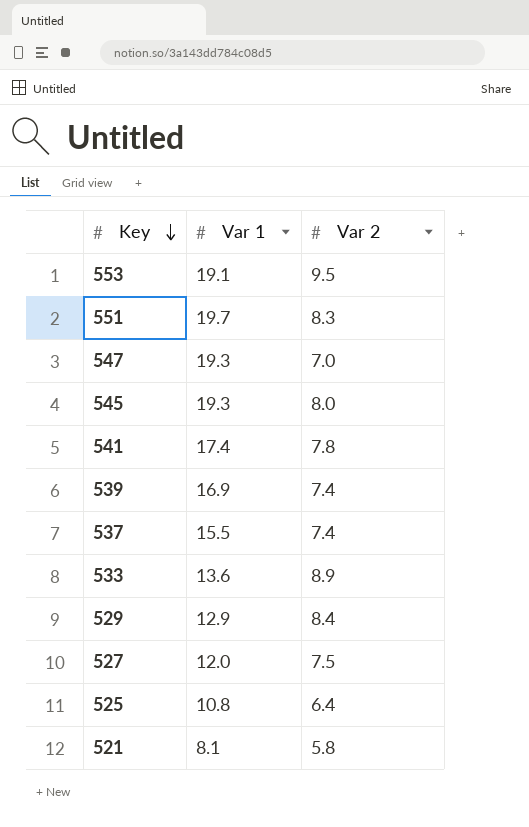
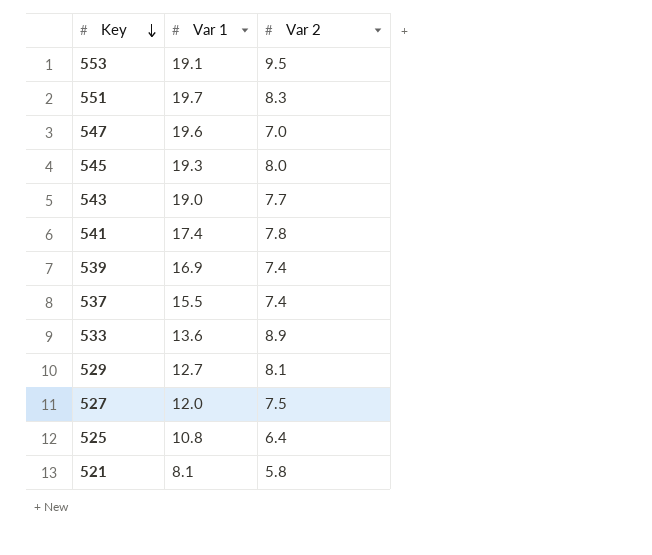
547 | Var 1: 19.3 -> 19.6
row 543: none -> 19.0 | 7.7
529 | Var 1: 12.9 -> 12.7
529 | Var 2: 8.4 -> 8.1

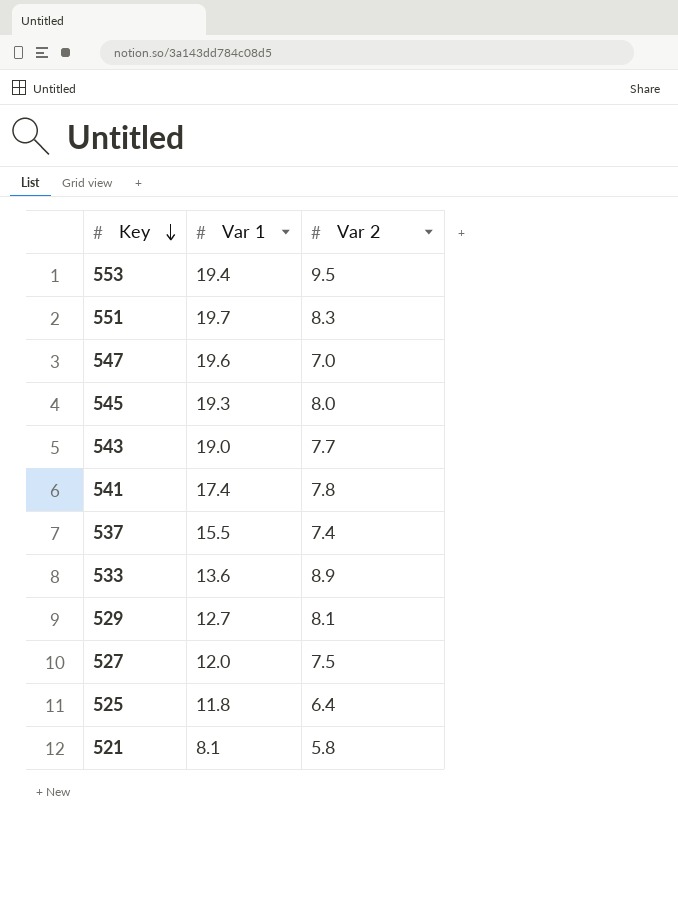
row 539: 16.9 | 7.4 -> none
553 | Var 1: 19.1 -> 19.4
525 | Var 1: 10.8 -> 11.8

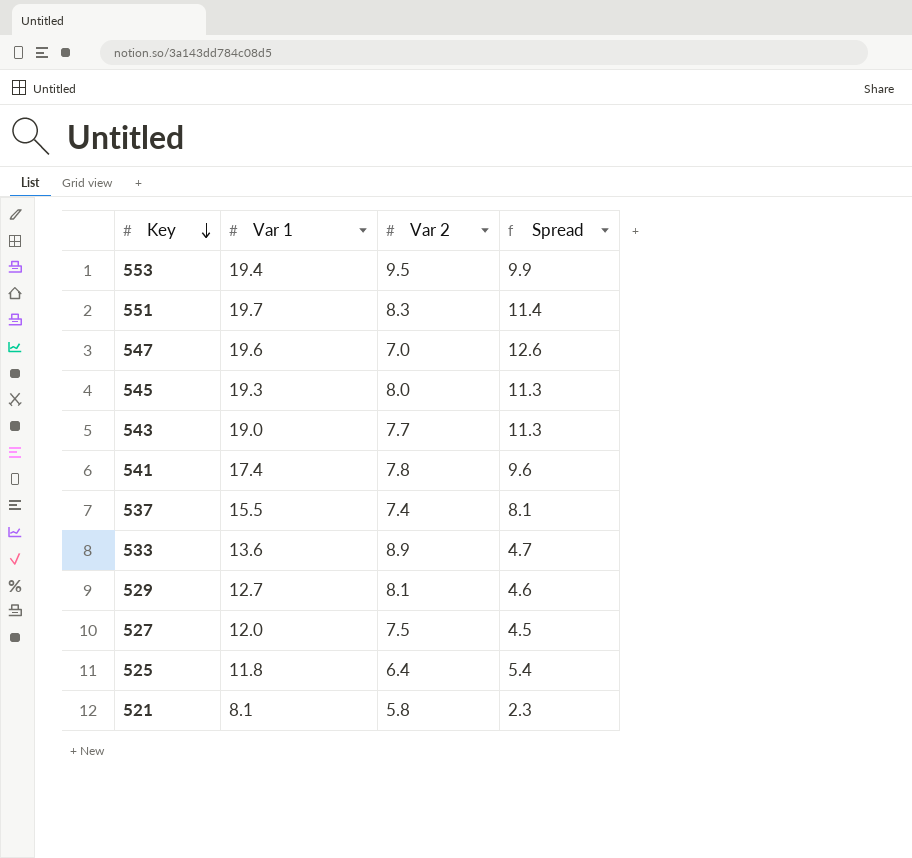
column Spread | formula: none -> [Var 1] - [Var 2]

